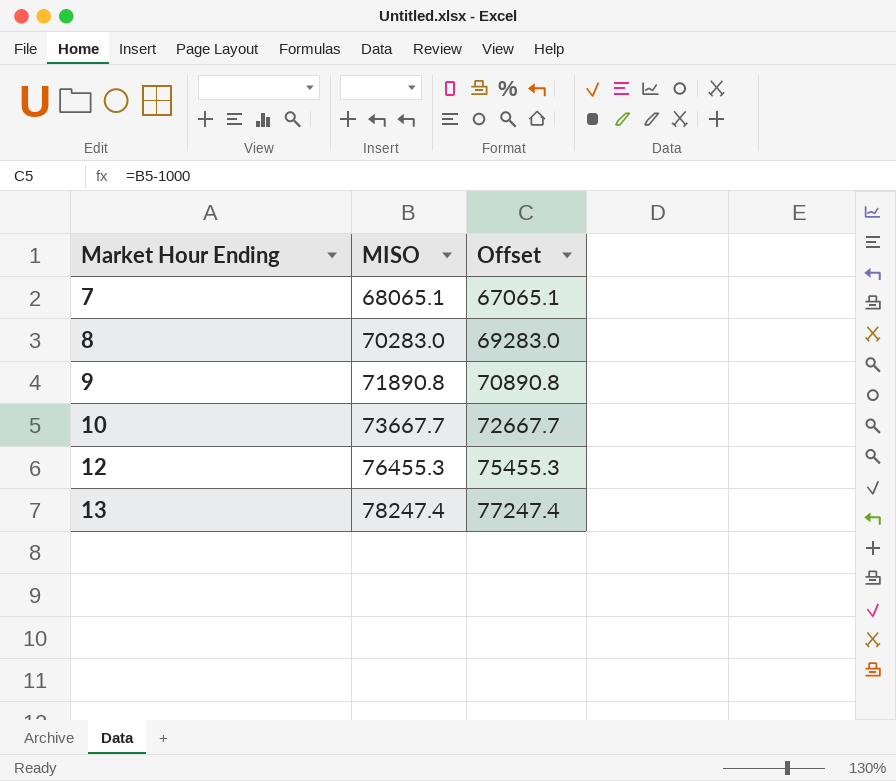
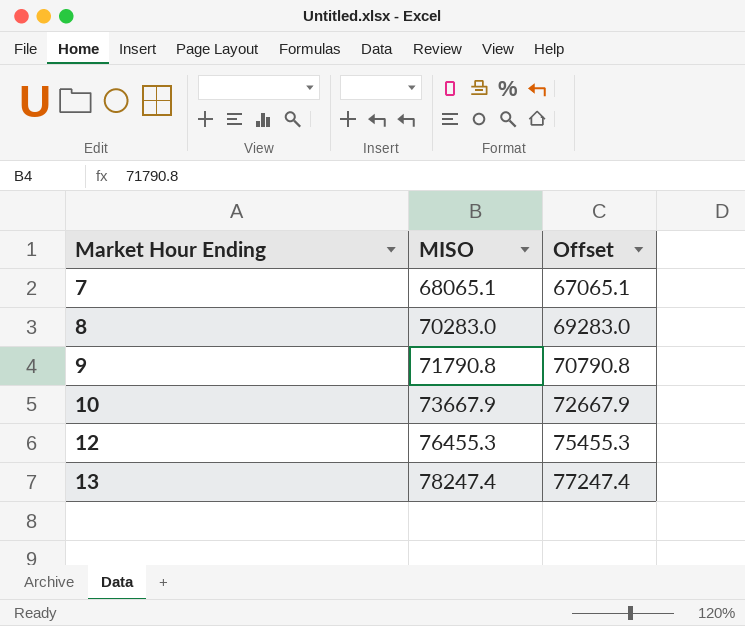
9 | MISO: 71890.8 -> 71790.8
9 | Offset: 70890.8 -> 70790.8
10 | MISO: 73667.7 -> 73667.9
10 | Offset: 72667.7 -> 72667.9

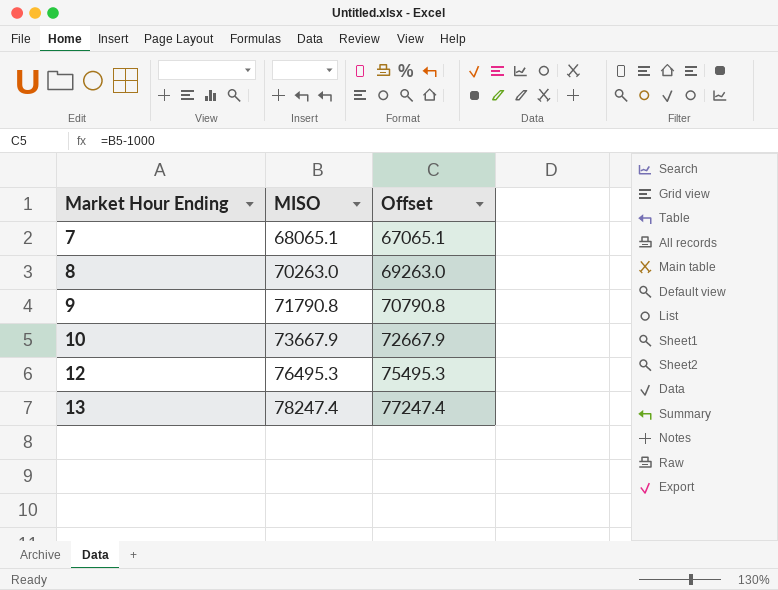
8 | MISO: 70283.0 -> 70263.0
8 | Offset: 69283.0 -> 69263.0
12 | MISO: 76455.3 -> 76495.3
12 | Offset: 75455.3 -> 75495.3

